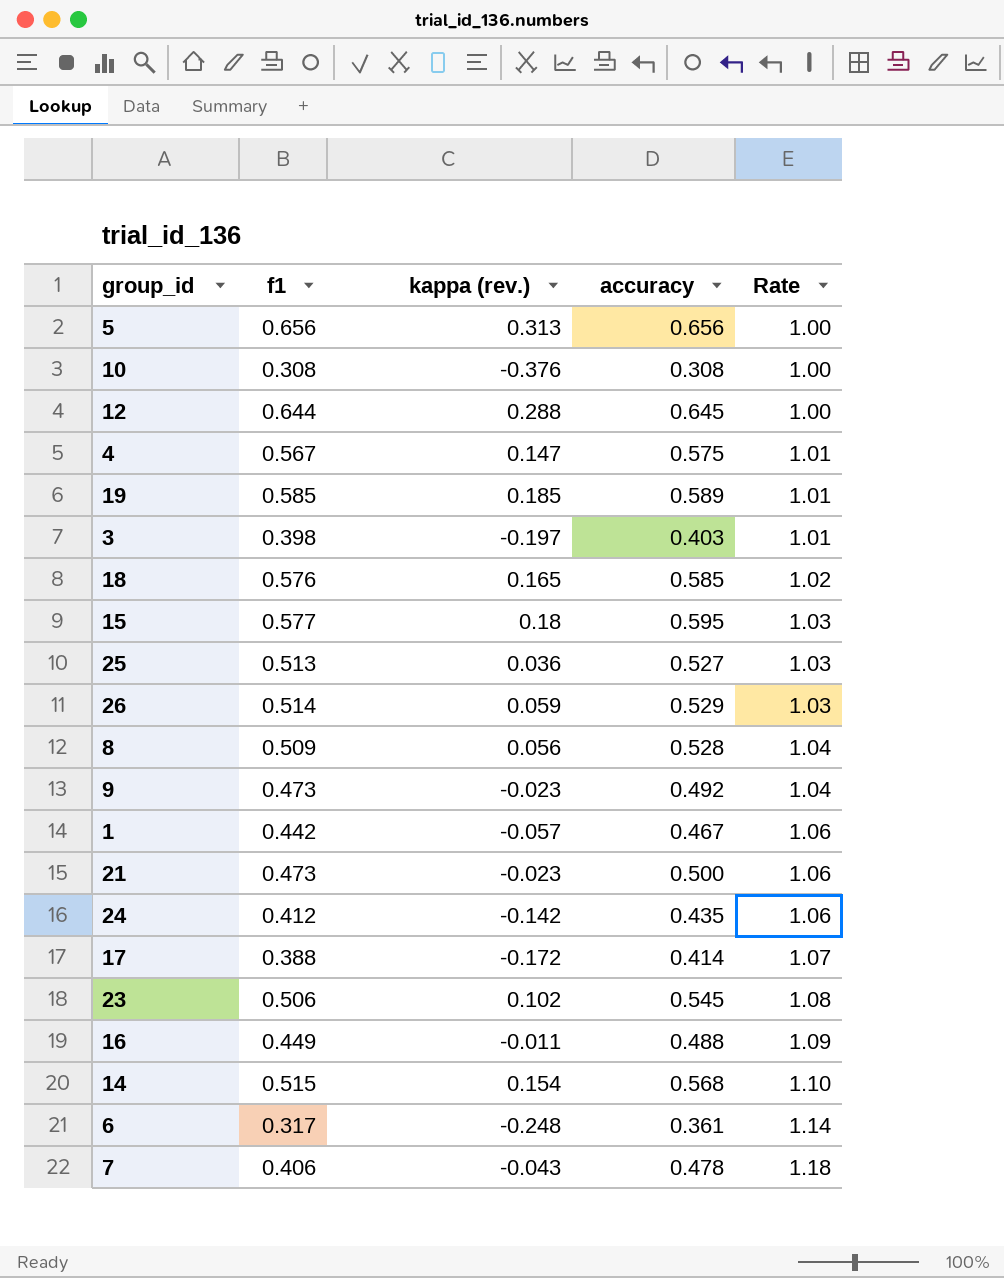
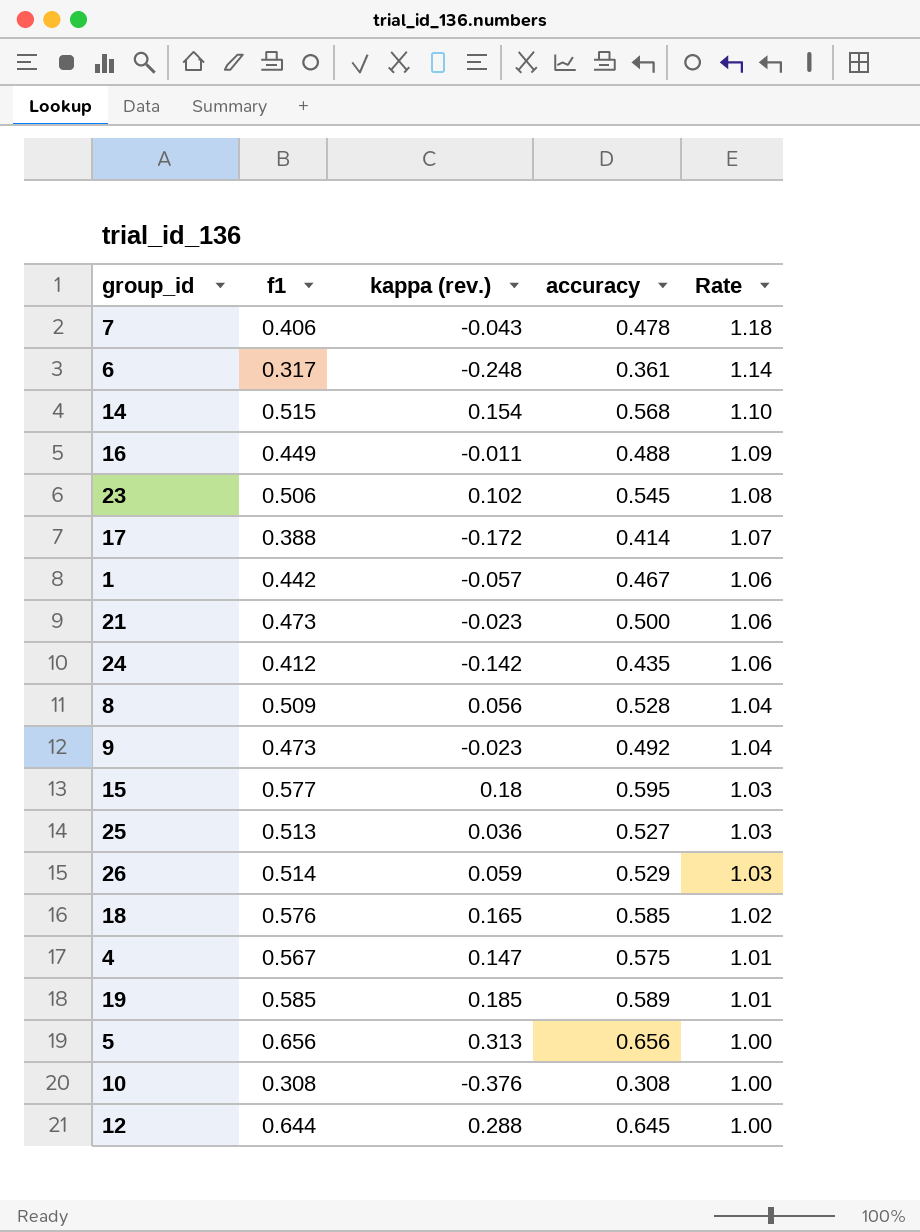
row order: Rate ascending -> Rate descending
row 3: 0.398 | -0.197 | 0.403 | 1.01 -> none

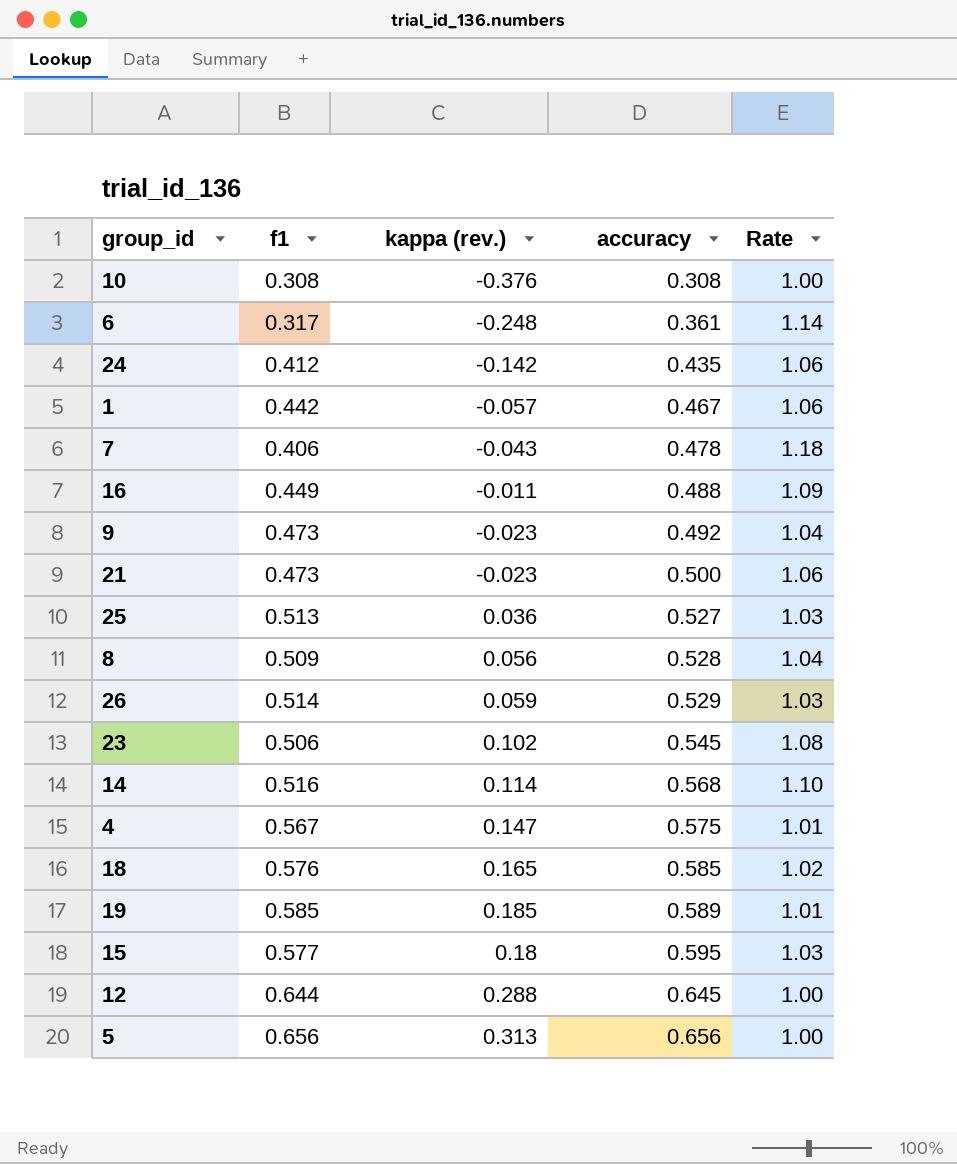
row order: Rate descending -> accuracy ascending
row 17: 0.388 | -0.172 | 0.414 | 1.07 -> none
14 | f1: 0.515 -> 0.516
14 | kappa (rev.): 0.154 -> 0.114

